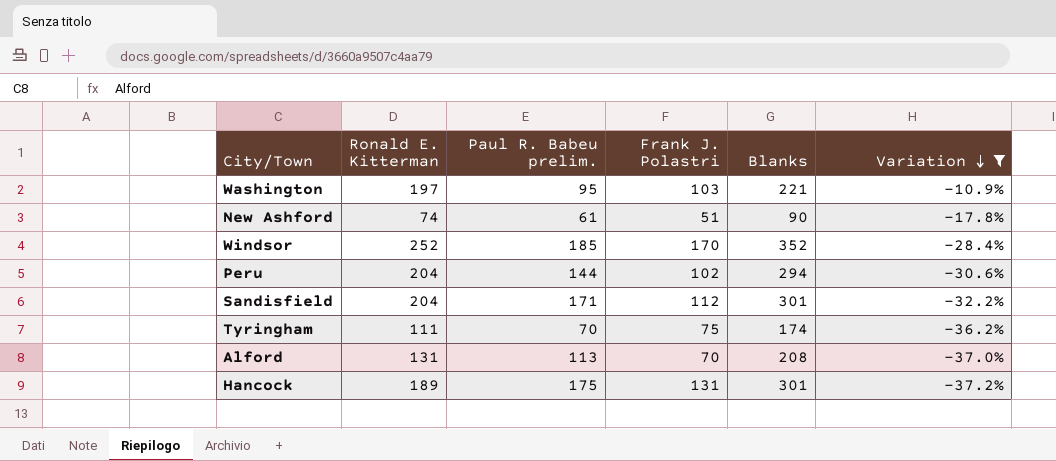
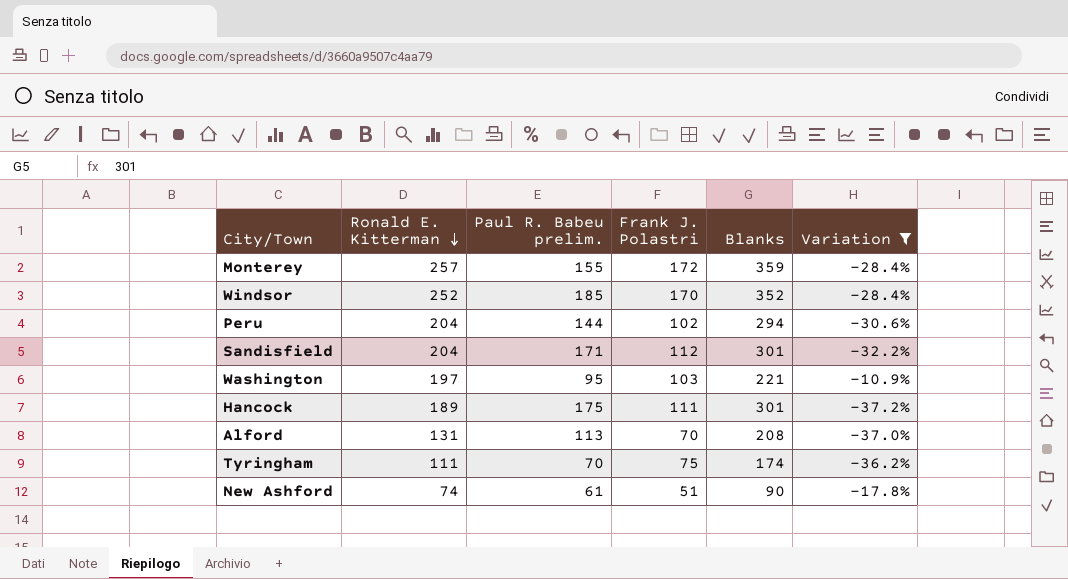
row order: Variation descending -> Ronald E. Kitterman descending
row Monterey: none -> 257 | 155 | 172 | 359 | -28.4%
Hancock | Frank J. Polastri: 131 -> 111

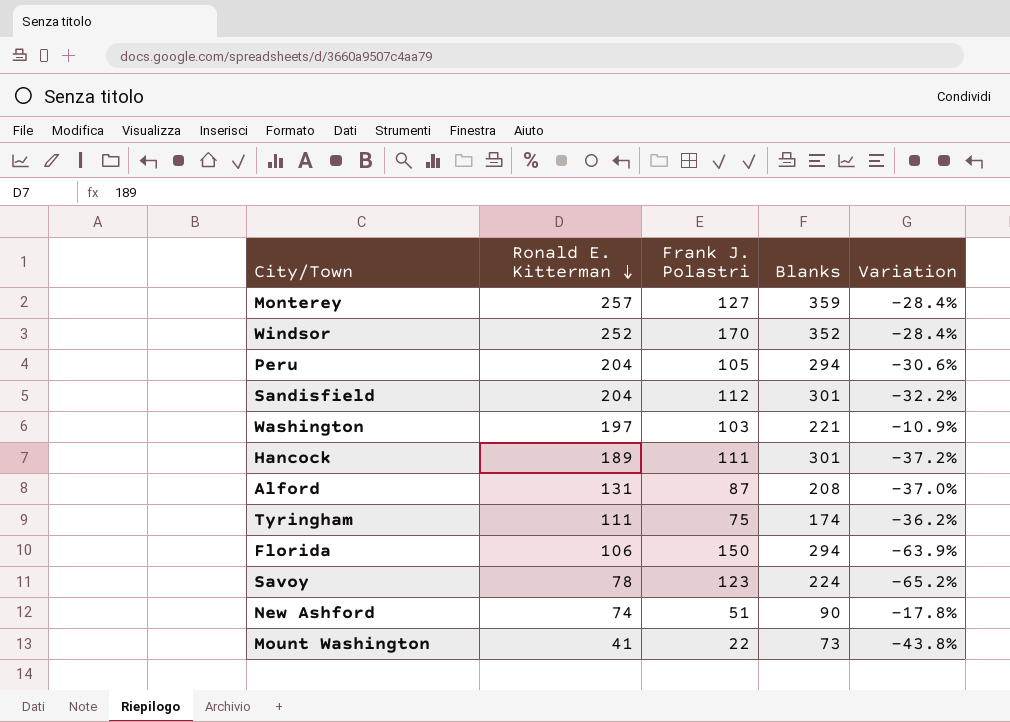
filter: Variation >= -37.2% -> none
column Paul R. Babeu prelim. | position: 3 -> none
Monterey | Frank J. Polastri: 172 -> 127
Peru | Frank J. Polastri: 102 -> 105
Alford | Frank J. Polastri: 70 -> 87

